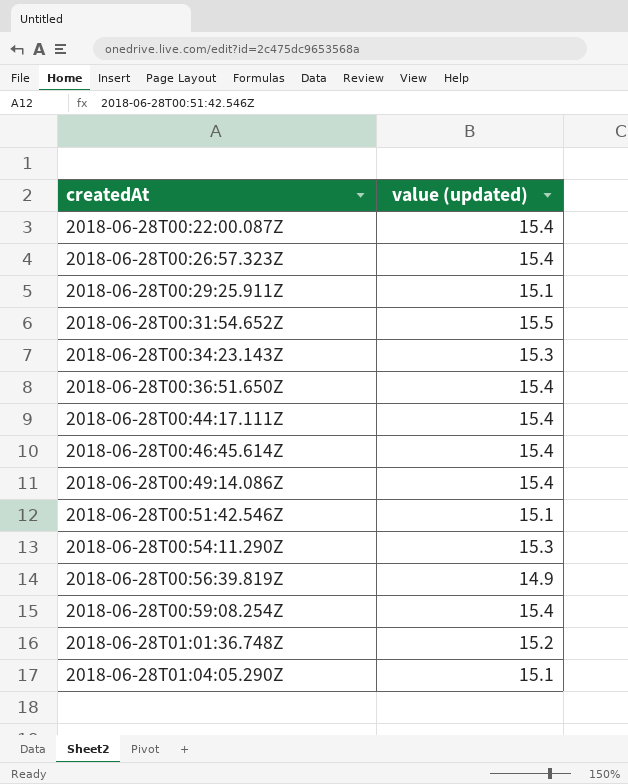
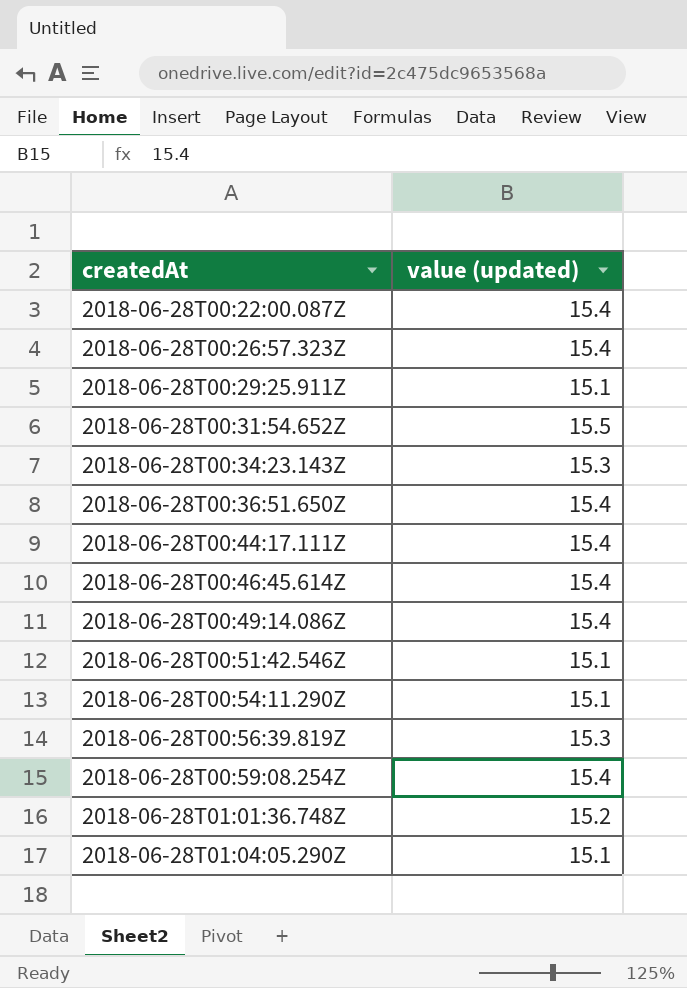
2018-06-28T00:54:11.290Z | value (updated): 15.3 -> 15.1
2018-06-28T00:56:39.819Z | value (updated): 14.9 -> 15.3

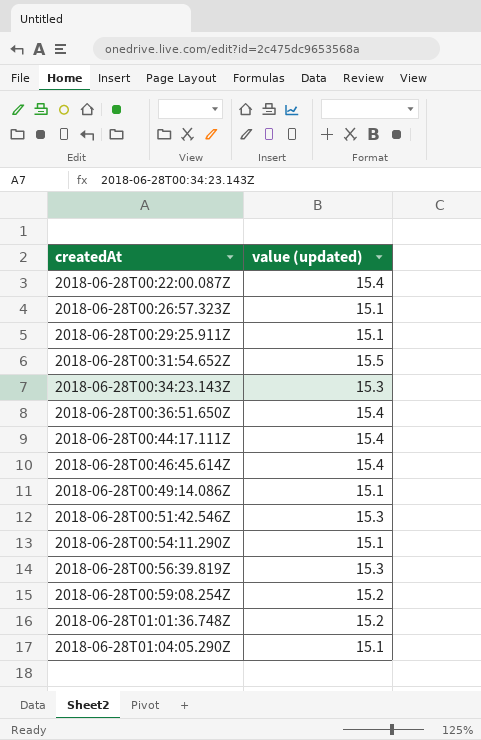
2018-06-28T00:26:57.323Z | value (updated): 15.4 -> 15.1
2018-06-28T00:49:14.086Z | value (updated): 15.4 -> 15.1
2018-06-28T00:51:42.546Z | value (updated): 15.1 -> 15.3
2018-06-28T00:59:08.254Z | value (updated): 15.4 -> 15.2

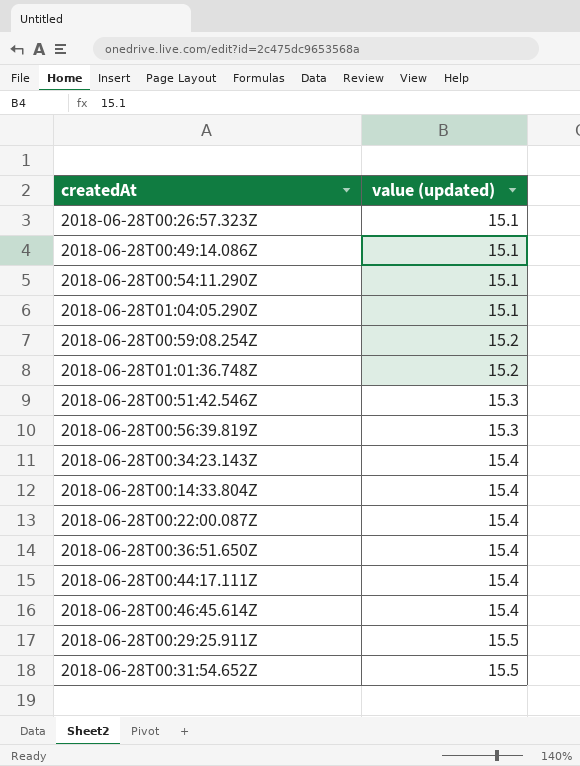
row order: createdAt ascending -> value (updated) ascending
2018-06-28T00:34:23.143Z | value (updated): 15.3 -> 15.4
row 2018-06-28T00:14:33.804Z: none -> 15.4
2018-06-28T00:29:25.911Z | value (updated): 15.1 -> 15.5

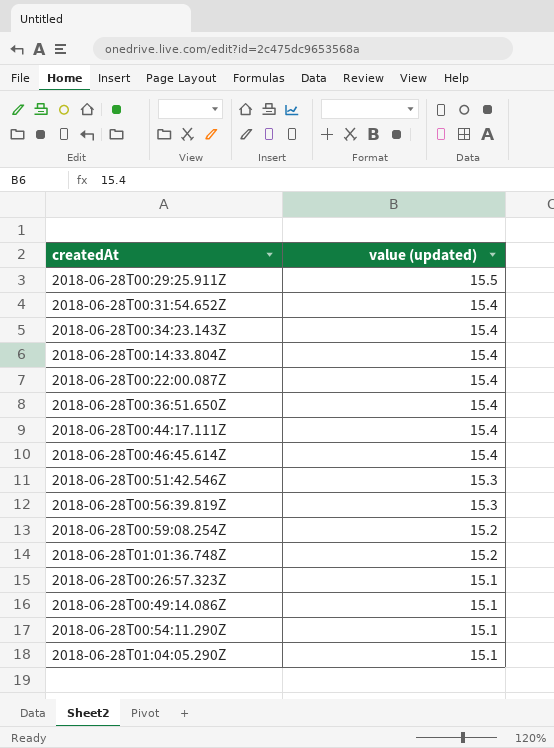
row order: value (updated) ascending -> value (updated) descending
2018-06-28T00:31:54.652Z | value (updated): 15.5 -> 15.4

